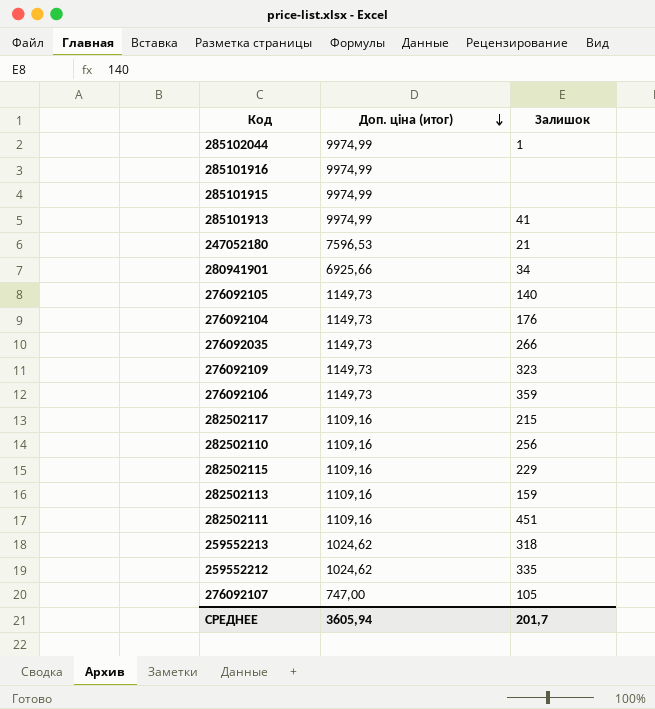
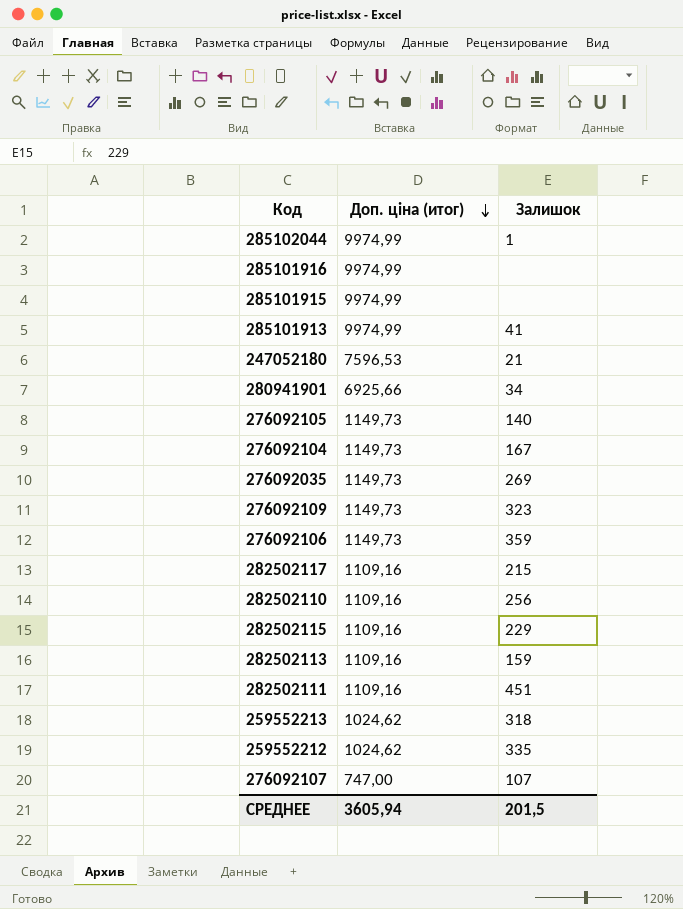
276092104 | Залишок: 176 -> 167
276092035 | Залишок: 266 -> 269
276092107 | Залишок: 105 -> 107
СРЕДНЕЕ | Залишок: 201,7 -> 201,5

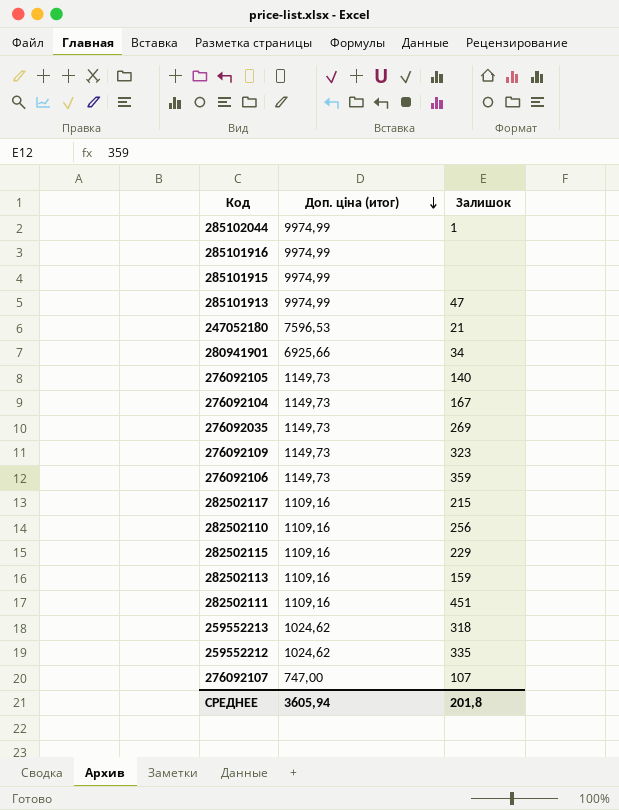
285101913 | Залишок: 41 -> 47
СРЕДНЕЕ | Залишок: 201,5 -> 201,8

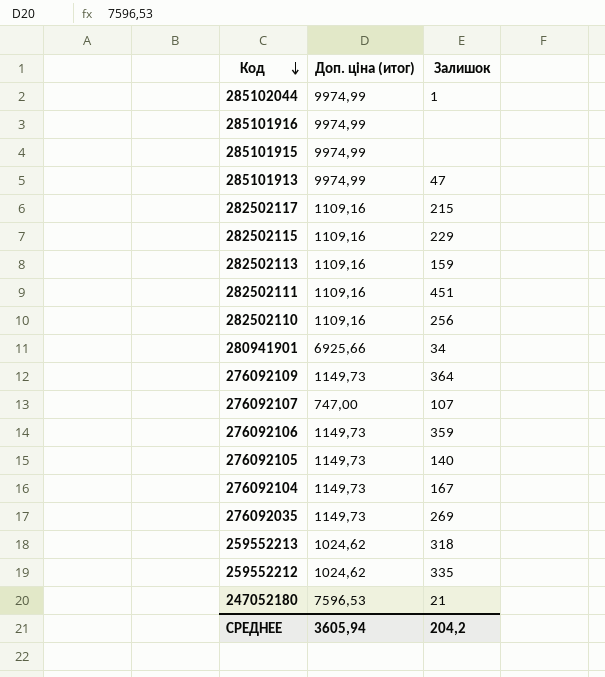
row order: Доп. ціна (итог) descending -> Код descending
276092109 | Залишок: 323 -> 364
СРЕДНЕЕ | Залишок: 201,8 -> 204,2

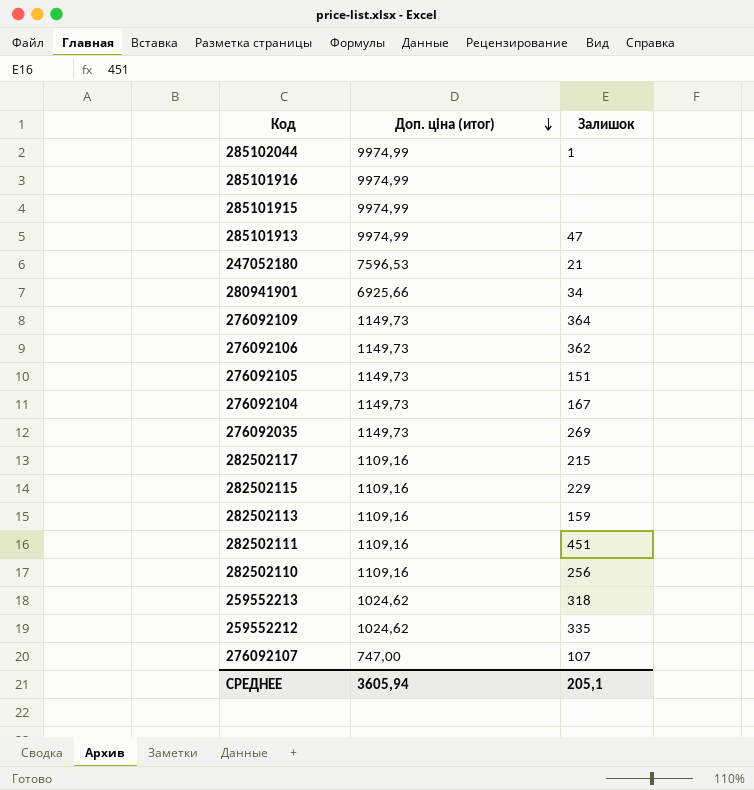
row order: Код descending -> Доп. ціна (итог) descending
276092106 | Залишок: 359 -> 362
276092105 | Залишок: 140 -> 151
СРЕДНЕЕ | Залишок: 204,2 -> 205,1

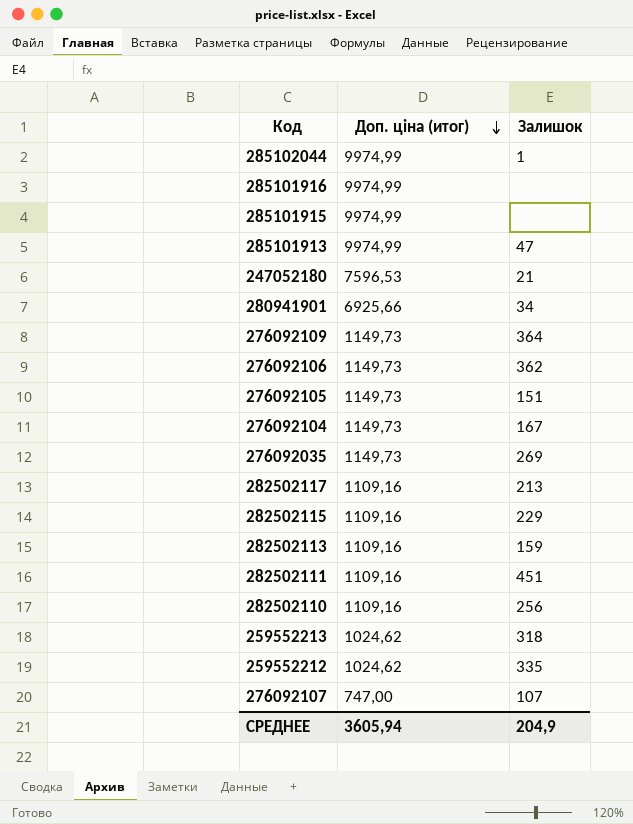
282502117 | Залишок: 215 -> 213
СРЕДНЕЕ | Залишок: 205,1 -> 204,9

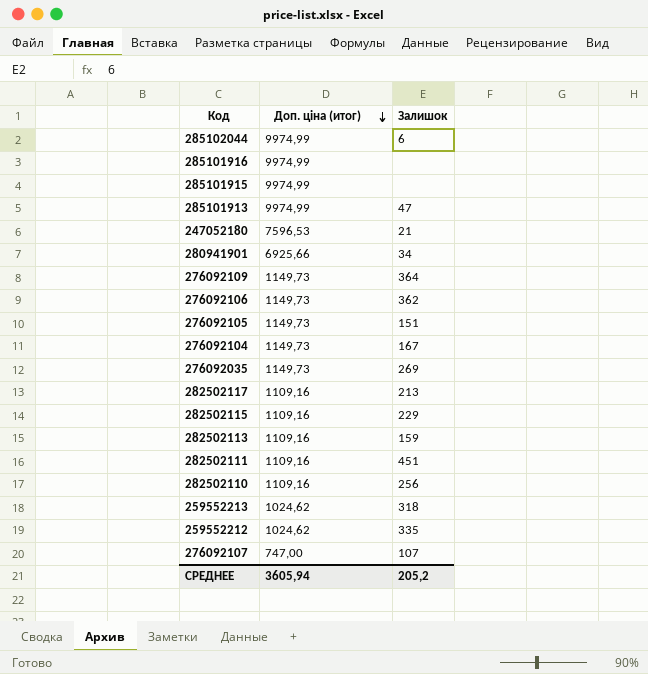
285102044 | Залишок: 1 -> 6
СРЕДНЕЕ | Залишок: 204,9 -> 205,2

